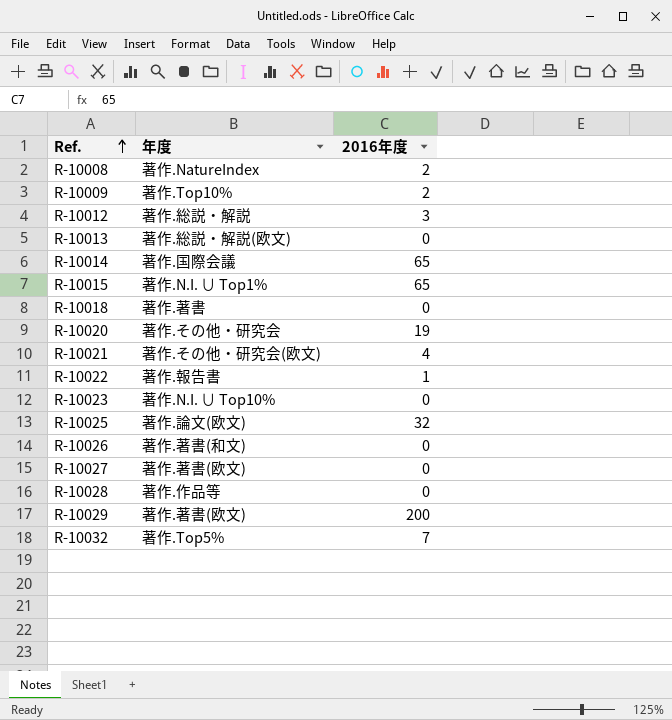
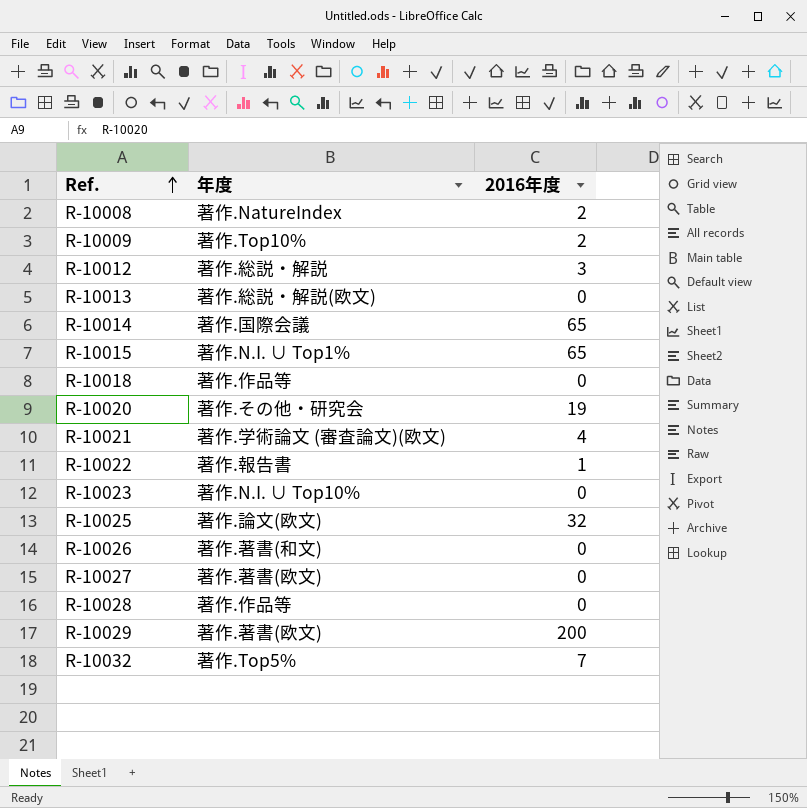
R-10018 | 年度: 著作.著書 -> 著作.作品等
R-10021 | 年度: 著作.その他・研究会(欧文) -> 著作.学術論文 (審査論文)(欧文)

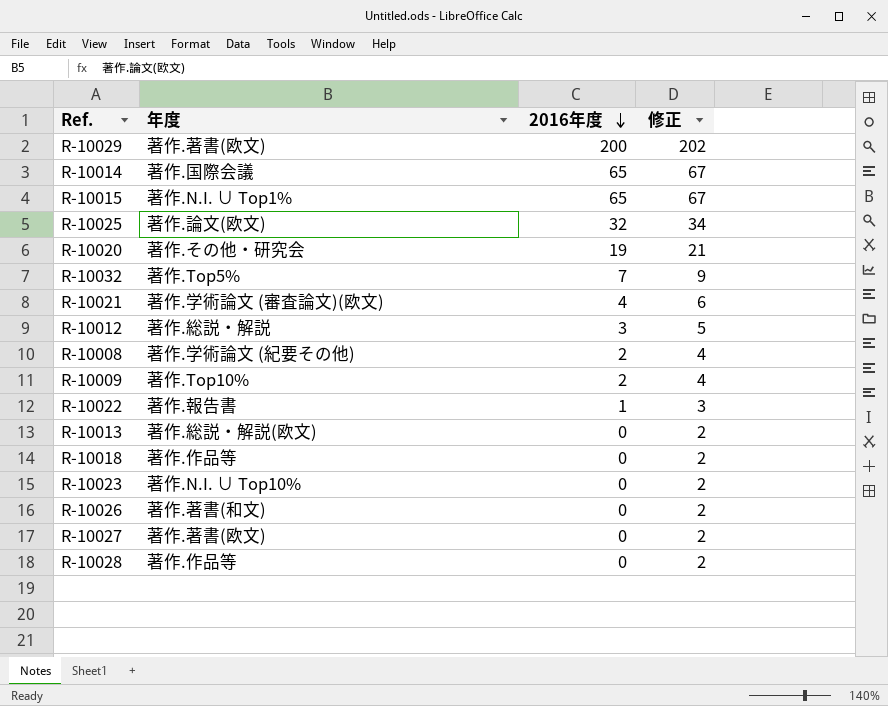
row order: Ref. ascending -> 2016年度 descending
column 修正 | formula: none -> [2016年度] + 2
R-10008 | 年度: 著作.NatureIndex -> 著作.学術論文 (紀要その他)

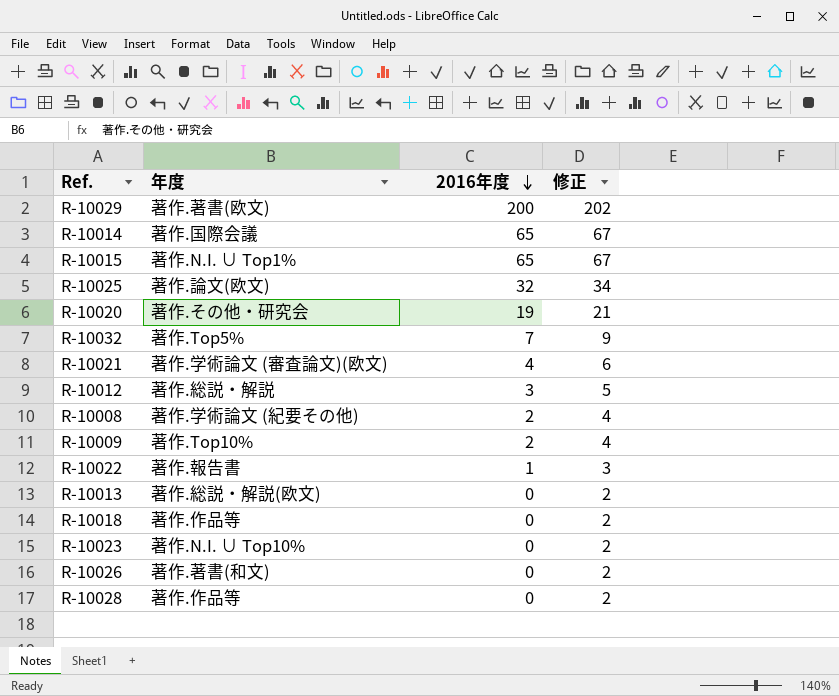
row R-10027: 著作.著書(欧文) | 0 | 2 -> none

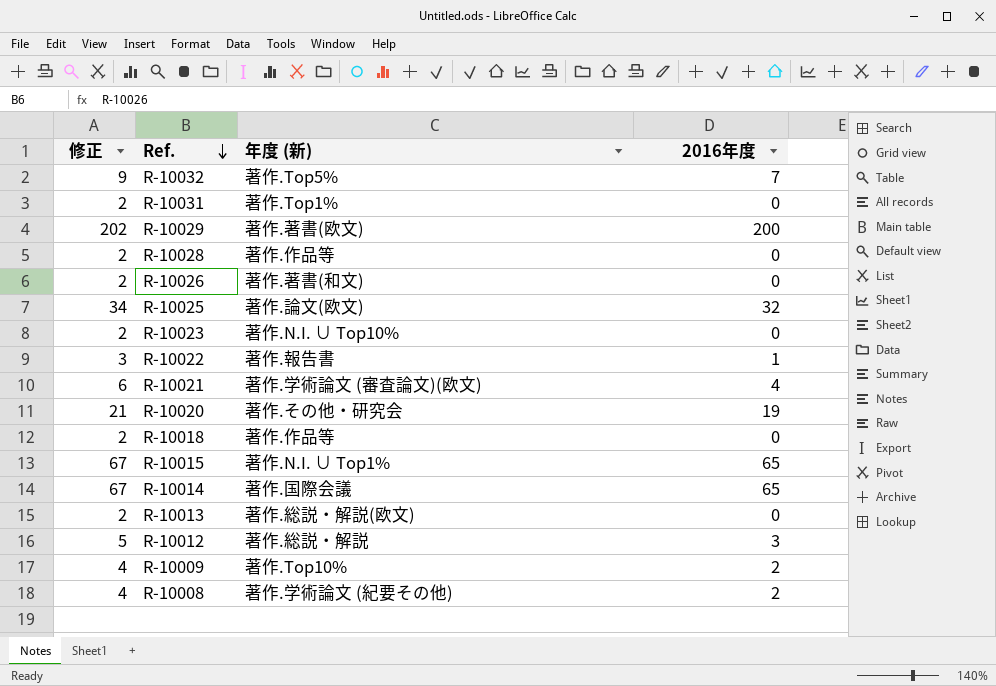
row order: 2016年度 descending -> Ref. descending
column 修正 | position: 4 -> 1
column name: 年度 -> 年度 (新)
row R-10031: none -> 2 | 著作.Top1% | 0

